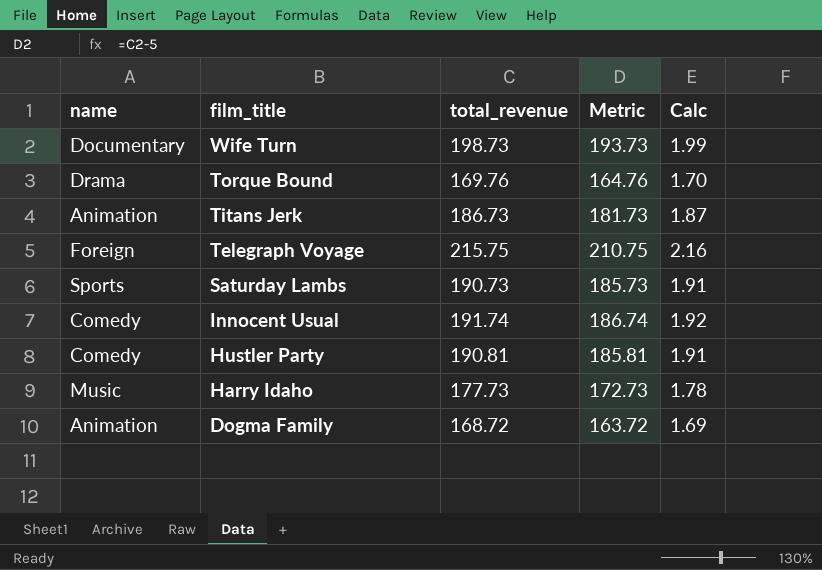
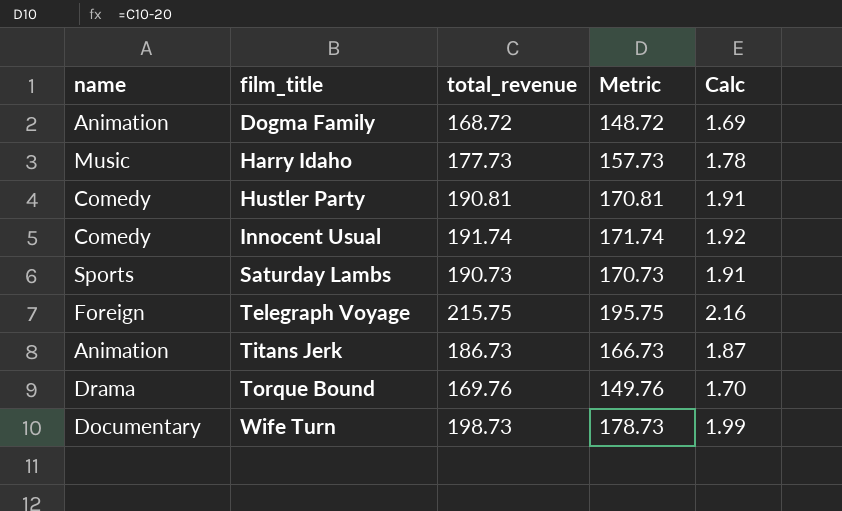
row order: film_title descending -> film_title ascending
column Metric | formula: [total_revenue] - 5 -> [total_revenue] - 20

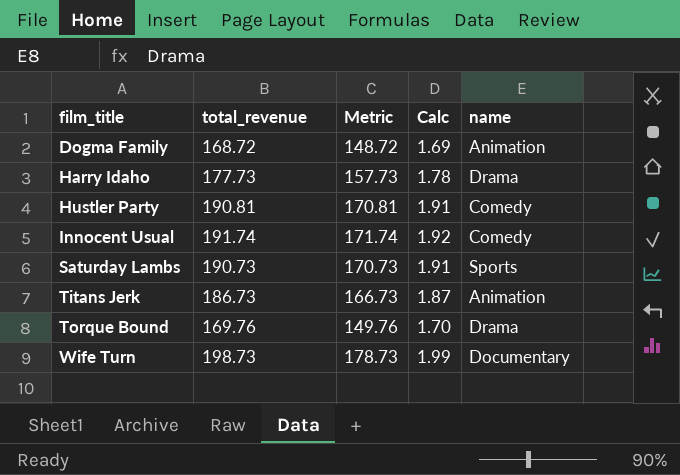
column name | position: 1 -> 5
row Telegraph Voyage: Foreign | 215.75 | 195.75 | 2.16 -> none
Harry Idaho | name: Music -> Drama

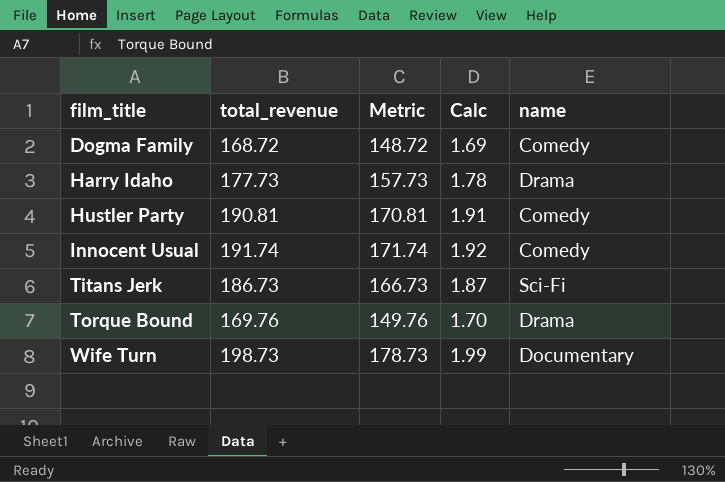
row Saturday Lambs: 190.73 | 170.73 | 1.91 | Sports -> none
Dogma Family | name: Animation -> Comedy
Titans Jerk | name: Animation -> Sci-Fi

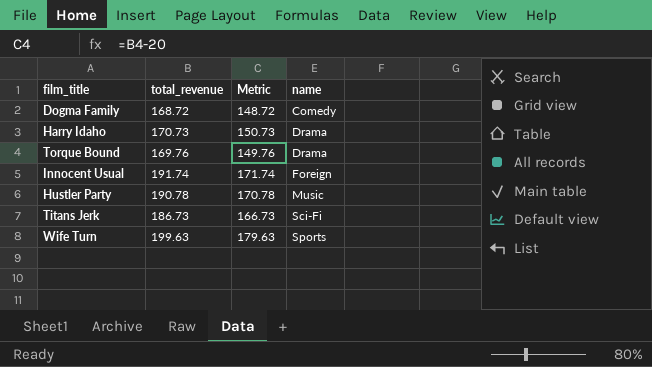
row order: film_title ascending -> name ascending
column Calc | formula: [total_revenue] * 0.01 -> none
Harry Idaho | total_revenue: 177.73 -> 170.73
Harry Idaho | Metric: 157.73 -> 150.73
Innocent Usual | name: Comedy -> Foreign
Hustler Party | total_revenue: 190.81 -> 190.78
Hustler Party | Metric: 170.81 -> 170.78
Hustler Party | name: Comedy -> Music
Wife Turn | total_revenue: 198.73 -> 199.63
Wife Turn | Metric: 178.73 -> 179.63
Wife Turn | name: Documentary -> Sports

